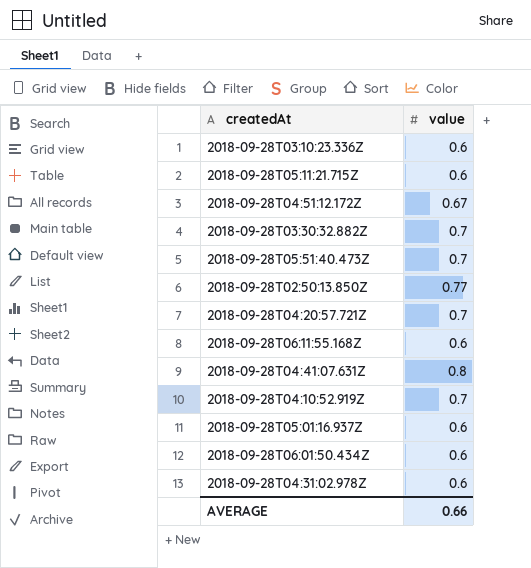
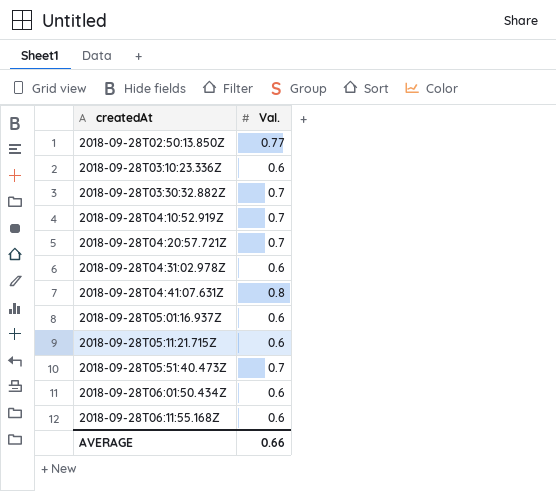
row order: none -> createdAt ascending
column name: value -> Val.
row 2018-09-28T04:51:12.172Z: 0.67 -> none

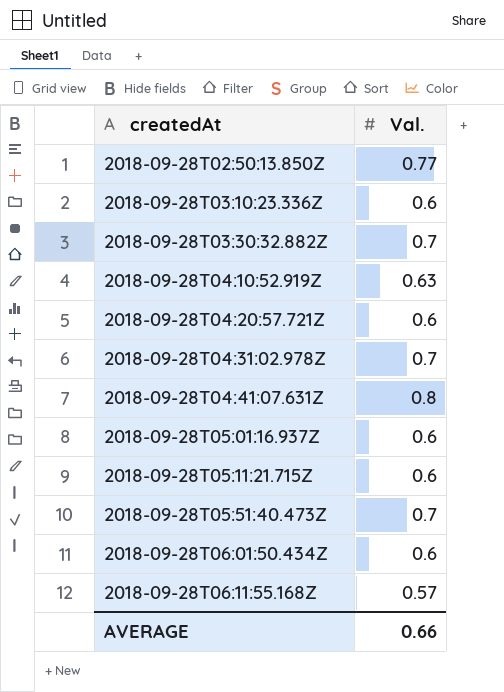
2018-09-28T04:10:52.919Z | Val.: 0.7 -> 0.63
2018-09-28T04:20:57.721Z | Val.: 0.7 -> 0.6
2018-09-28T04:31:02.978Z | Val.: 0.6 -> 0.7
2018-09-28T06:11:55.168Z | Val.: 0.6 -> 0.57

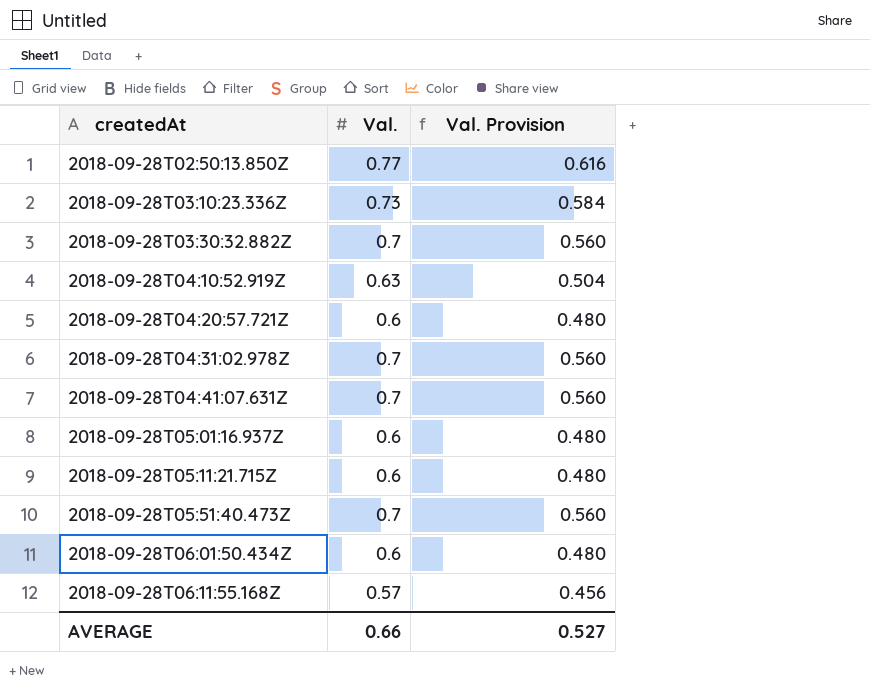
column Val. Provision | formula: none -> [Val.] * 0.8
2018-09-28T03:10:23.336Z | Val.: 0.6 -> 0.73
2018-09-28T04:41:07.631Z | Val.: 0.8 -> 0.7

